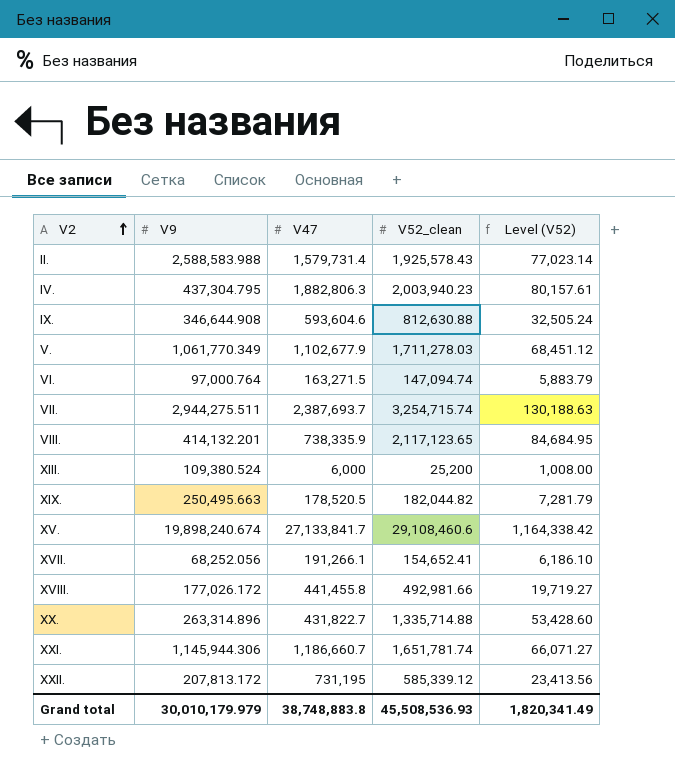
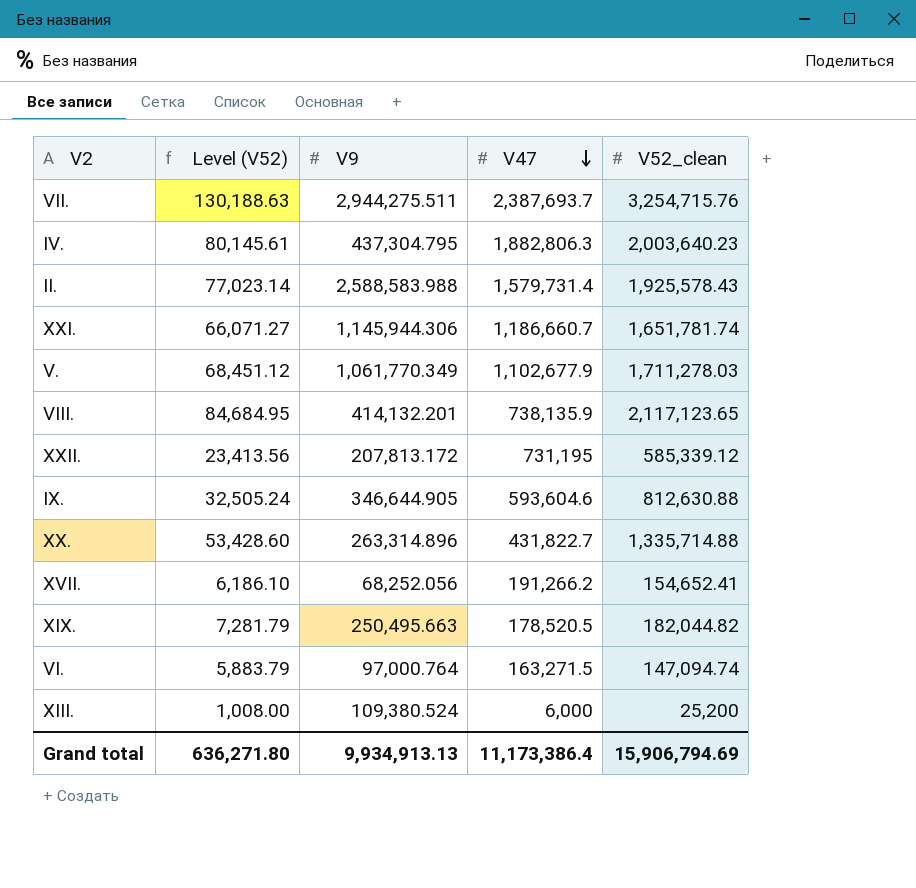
row order: V2 ascending -> V47 descending
column Level (V52) | position: 5 -> 2
row XV.: 19,898,240.674 | 27,133,841.7 | 29,108,460.6 | 1,164,338.42 -> none
row XVIII.: 177,026.172 | 441,455.8 | 492,981.66 | 19,719.27 -> none
VII. | V52_clean: 3,254,715.74 -> 3,254,715.76
IV. | Level (V52): 80,157.61 -> 80,145.61
IV. | V52_clean: 2,003,940.23 -> 2,003,640.23
VIII. | V47: 738,335.9 -> 738,135.9
IX. | V9: 346,644.908 -> 346,644.905
XVII. | V47: 191,266.1 -> 191,266.2
Grand total | Level (V52): 1,820,341.49 -> 636,271.80
Grand total | V9: 30,010,179.979 -> 9,934,913.13
Grand total | V47: 38,748,883.8 -> 11,173,386.4
Grand total | V52_clean: 45,508,536.93 -> 15,906,794.69

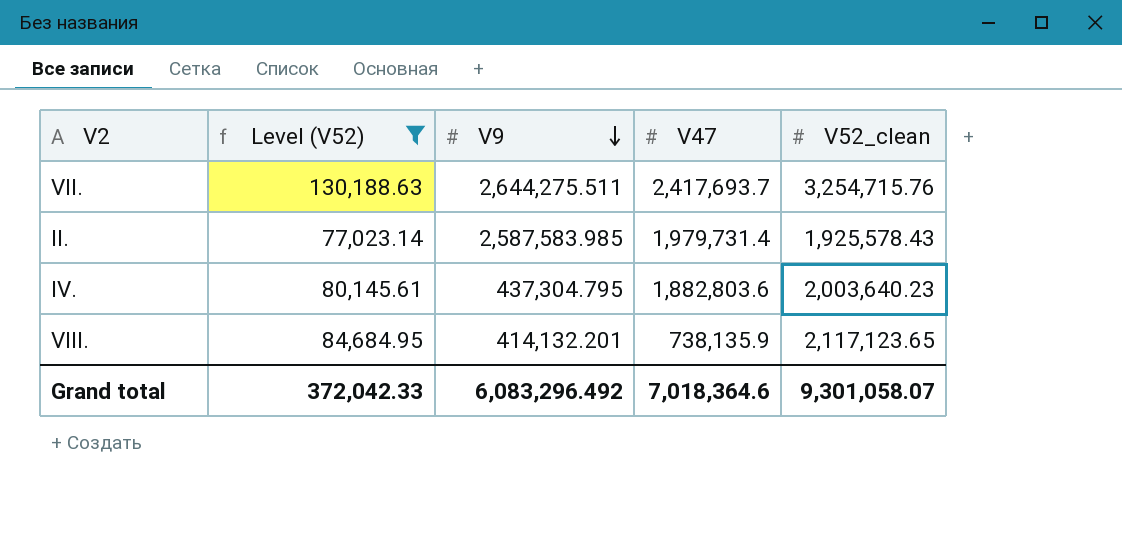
filter: none -> Level (V52) >= 77,023.14
row order: V47 descending -> V9 descending
VII. | V9: 2,944,275.511 -> 2,644,275.511
VII. | V47: 2,387,693.7 -> 2,417,693.7
II. | V9: 2,588,583.988 -> 2,587,583.985
II. | V47: 1,579,731.4 -> 1,979,731.4
IV. | V47: 1,882,806.3 -> 1,882,803.6
Grand total | Level (V52): 636,271.80 -> 372,042.33
Grand total | V9: 9,934,913.13 -> 6,083,296.492
Grand total | V47: 11,173,386.4 -> 7,018,364.6
Grand total | V52_clean: 15,906,794.69 -> 9,301,058.07

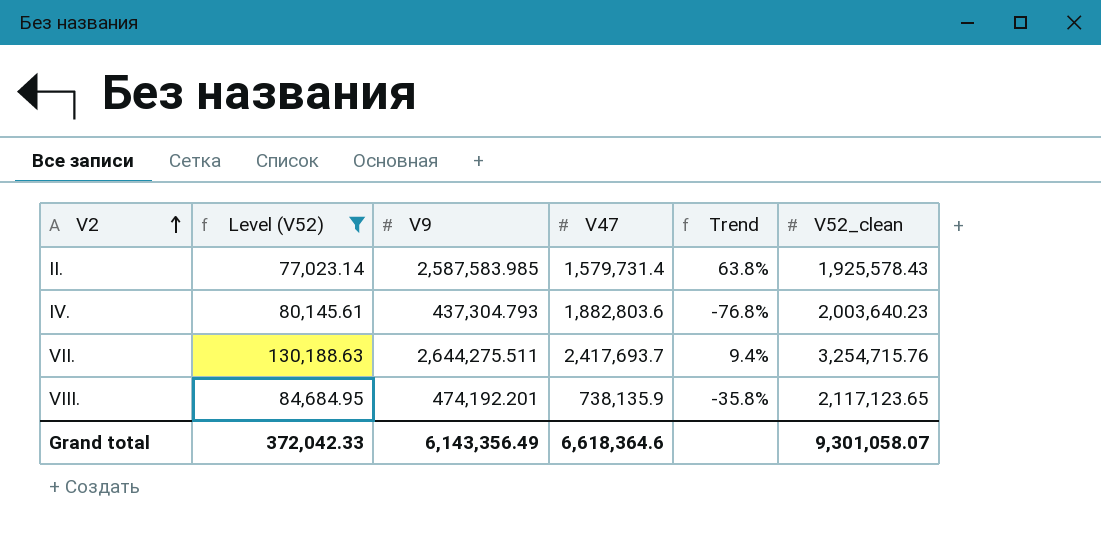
row order: V9 descending -> V2 ascending
column Trend | formula: none -> ([V9] - [V47]) / [V47]
II. | V47: 1,979,731.4 -> 1,579,731.4
IV. | V9: 437,304.795 -> 437,304.793
VIII. | V9: 414,132.201 -> 474,192.201
Grand total | V9: 6,083,296.492 -> 6,143,356.49
Grand total | V47: 7,018,364.6 -> 6,618,364.6

